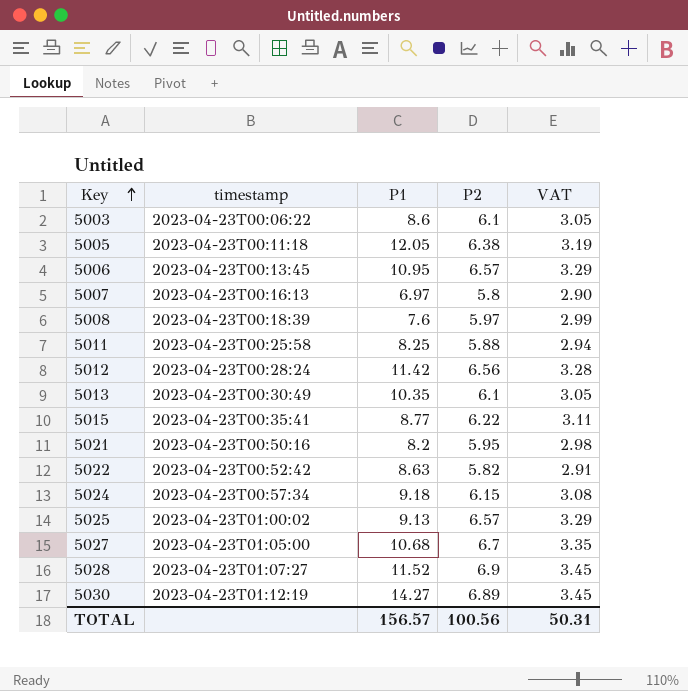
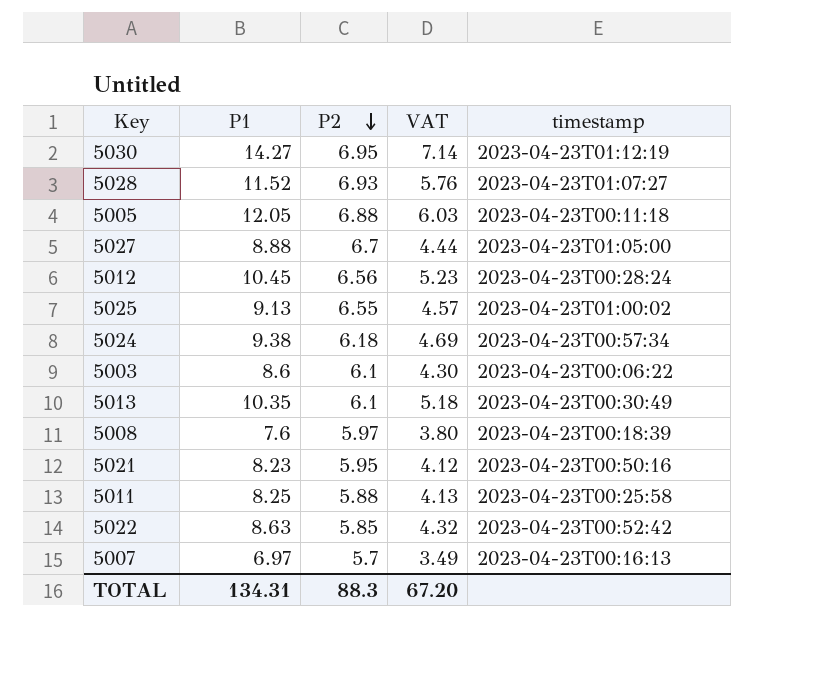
row order: Key ascending -> P2 descending
column VAT | formula: [P2] * 0.5 -> [P1] * 0.5
column timestamp | position: 2 -> 5
row 5006: 2023-04-23T00:13:45 | 10.95 | 6.57 | 3.29 -> none
row 5015: 2023-04-23T00:35:41 | 8.77 | 6.22 | 3.11 -> none
5030 | P2: 6.89 -> 6.95
5028 | P2: 6.9 -> 6.93
5005 | P2: 6.38 -> 6.88
5027 | P1: 10.68 -> 8.88
5012 | P1: 11.42 -> 10.45
5025 | P2: 6.57 -> 6.55
5024 | P1: 9.18 -> 9.38
5024 | P2: 6.15 -> 6.18
5021 | P1: 8.2 -> 8.23
5022 | P2: 5.82 -> 5.85
5007 | P2: 5.8 -> 5.7
TOTAL | P1: 156.57 -> 134.31
TOTAL | P2: 100.56 -> 88.3
TOTAL | VAT: 50.31 -> 67.20

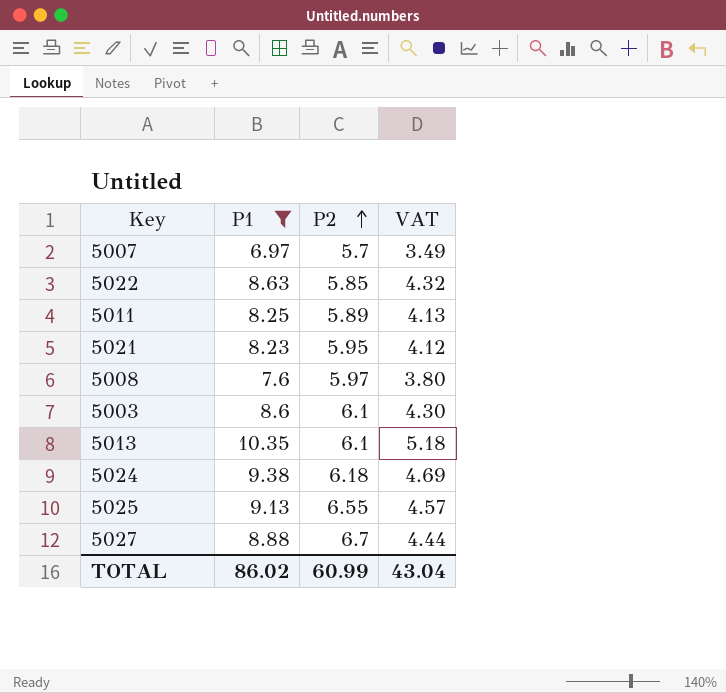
filter: none -> P1 <= 10.35
row order: P2 descending -> P2 ascending
column timestamp | position: 5 -> none
5011 | P2: 5.88 -> 5.89
TOTAL | P1: 134.31 -> 86.02
TOTAL | P2: 88.3 -> 60.99
TOTAL | VAT: 67.20 -> 43.04

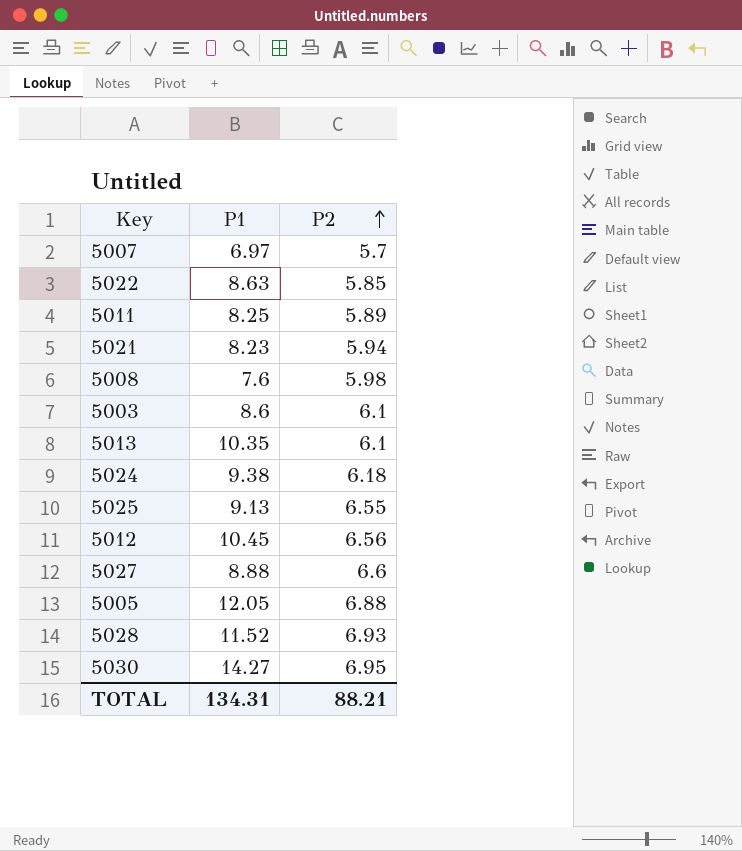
filter: P1 <= 10.35 -> none
column VAT | formula: [P1] * 0.5 -> none
5021 | P2: 5.95 -> 5.94
5008 | P2: 5.97 -> 5.98
5027 | P2: 6.7 -> 6.6
TOTAL | P1: 86.02 -> 134.31
TOTAL | P2: 60.99 -> 88.21

